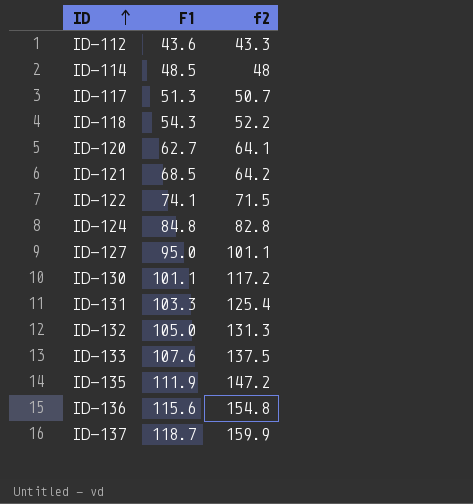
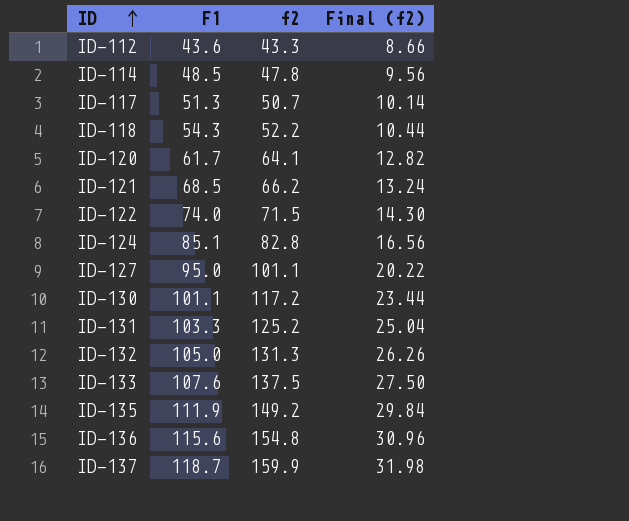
column Final (f2) | formula: none -> [f2] * 0.2
ID-114 | f2: 48 -> 47.8
ID-120 | F1: 62.7 -> 61.7
ID-121 | f2: 64.2 -> 66.2
ID-122 | F1: 74.1 -> 74.0
ID-124 | F1: 84.8 -> 85.1
ID-131 | f2: 125.4 -> 125.2
ID-135 | f2: 147.2 -> 149.2

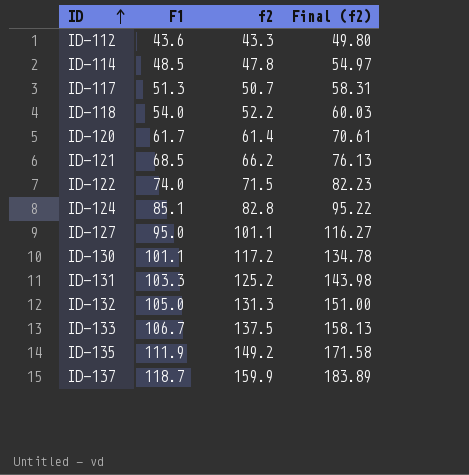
column Final (f2) | formula: [f2] * 0.2 -> [f2] * 1.15
row ID-136: 115.6 | 154.8 | 30.96 -> none
ID-118 | F1: 54.3 -> 54.0
ID-120 | f2: 64.1 -> 61.4
ID-133 | F1: 107.6 -> 106.7

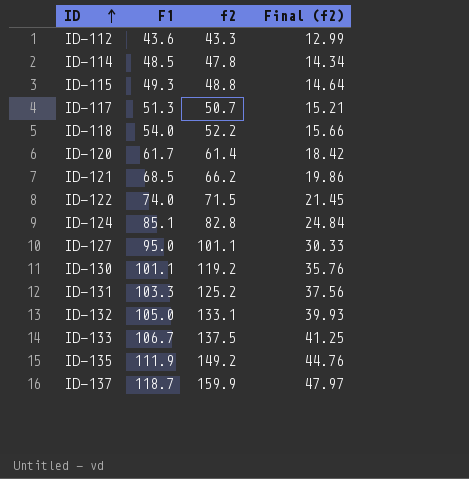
column Final (f2) | formula: [f2] * 1.15 -> [f2] * 0.3
row ID-115: none -> 49.3 | 48.8 | 14.64
ID-130 | f2: 117.2 -> 119.2
ID-132 | f2: 131.3 -> 133.1

